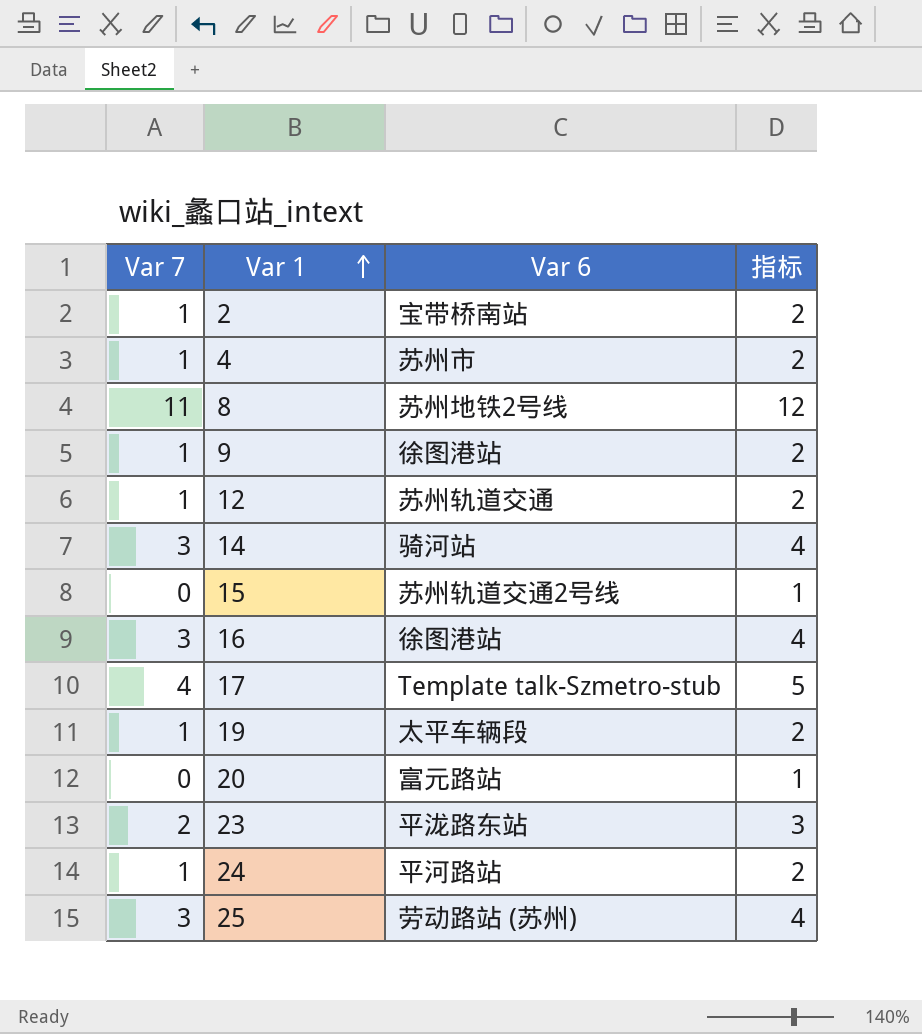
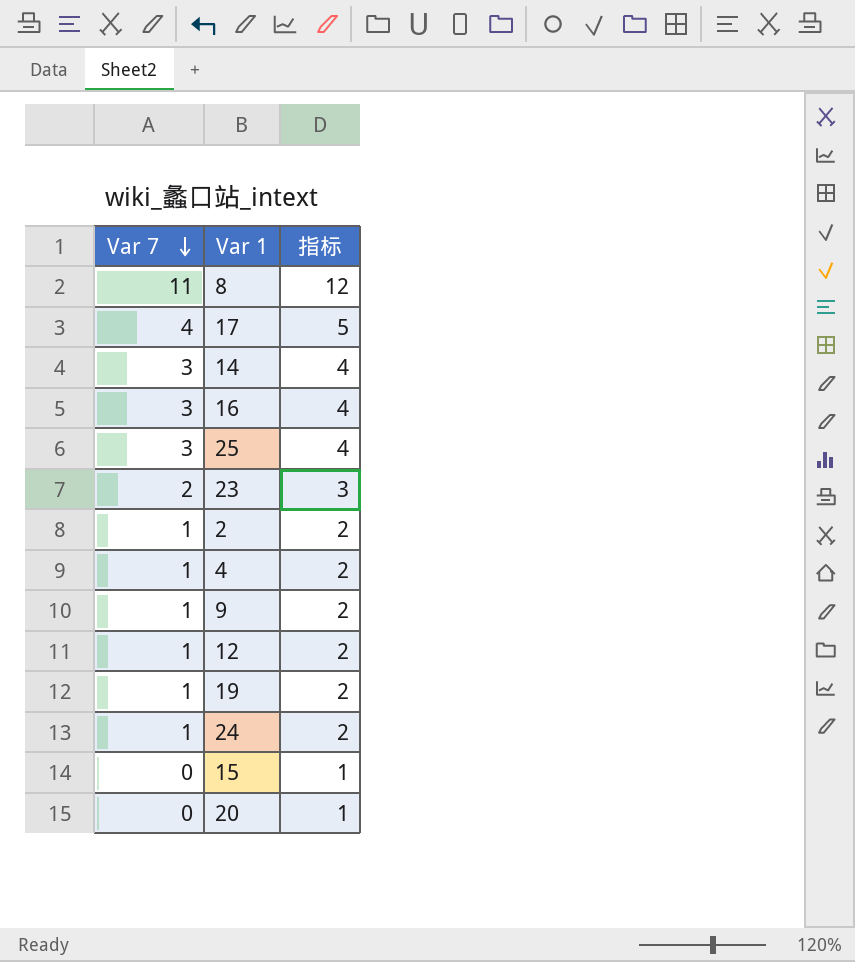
row order: Var 1 ascending -> Var 7 descending
column Var 6 | position: 3 -> none

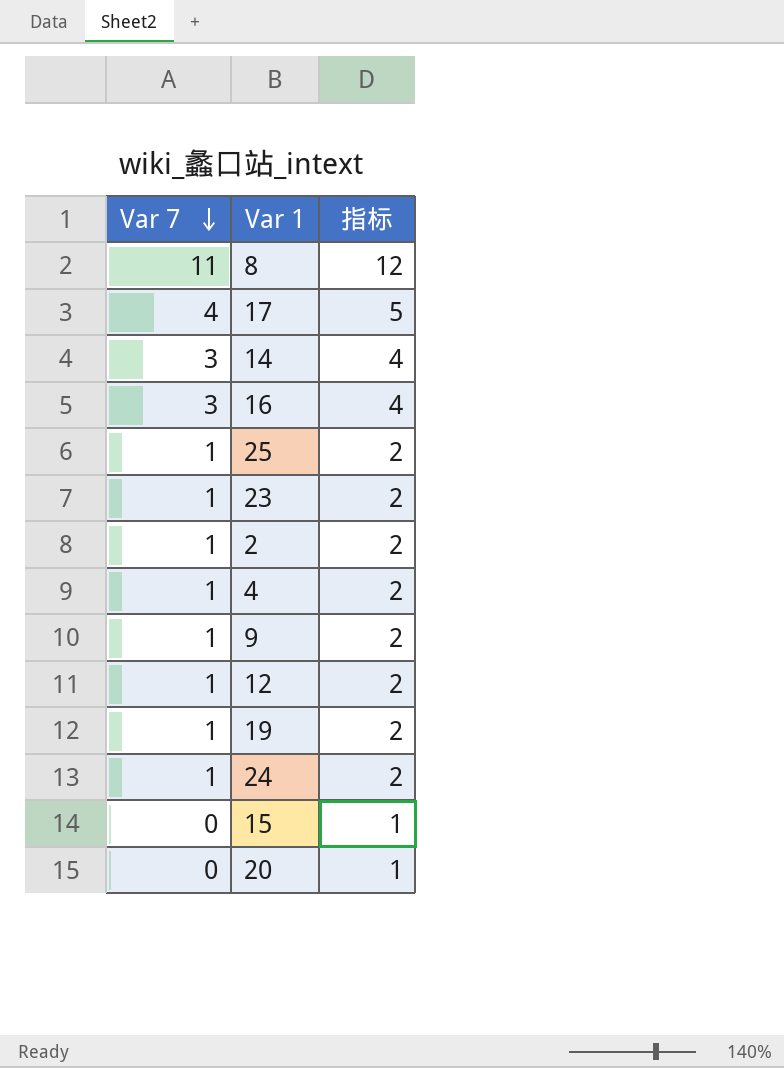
25 | Var 7: 3 -> 1
25 | 指标: 4 -> 2
23 | Var 7: 2 -> 1
23 | 指标: 3 -> 2

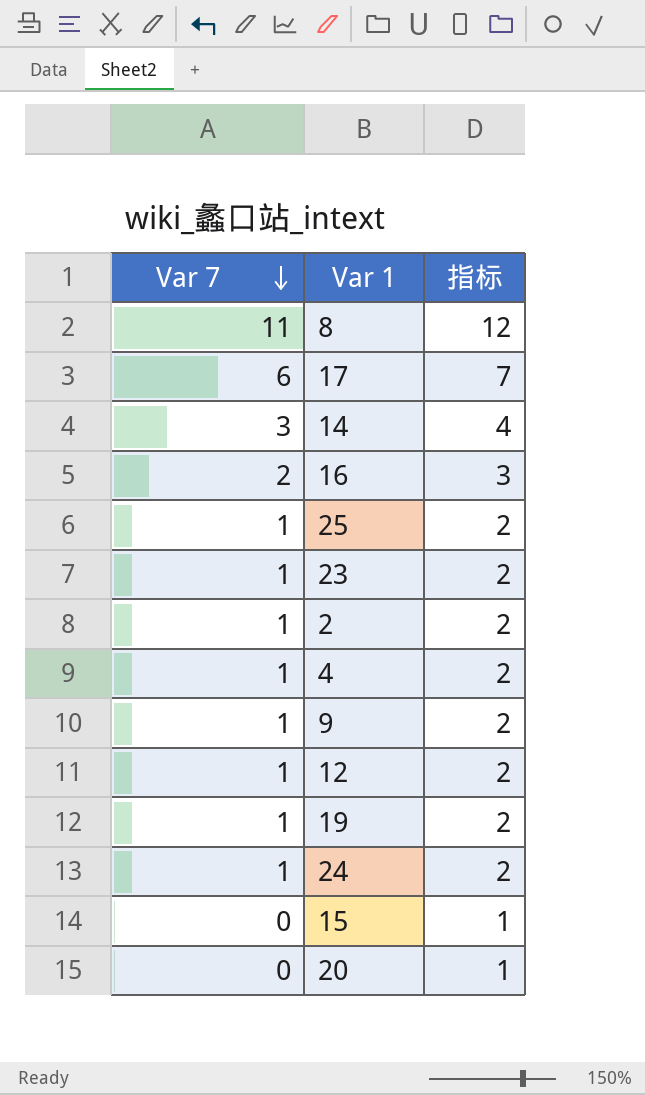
17 | Var 7: 4 -> 6
17 | 指标: 5 -> 7
16 | Var 7: 3 -> 2
16 | 指标: 4 -> 3

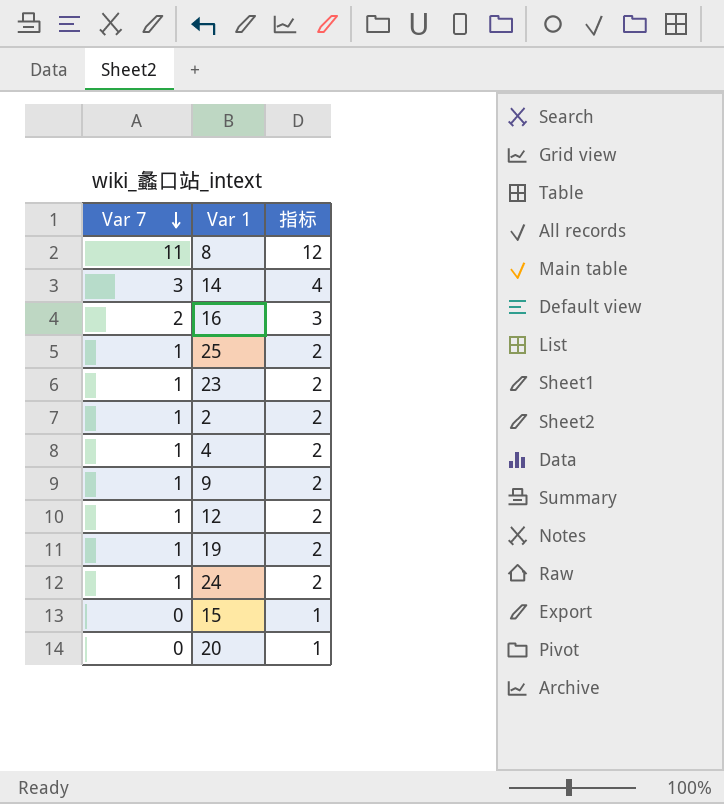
row 17: 6 | 7 -> none

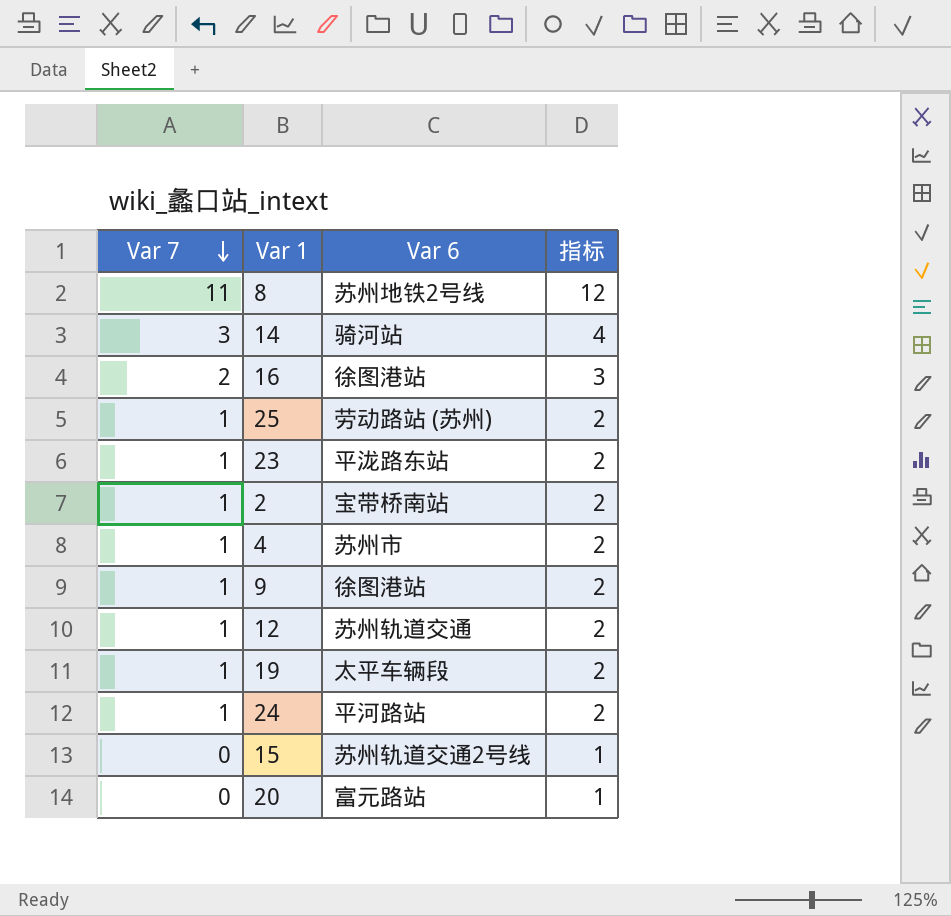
column Var 6 | position: none -> 3

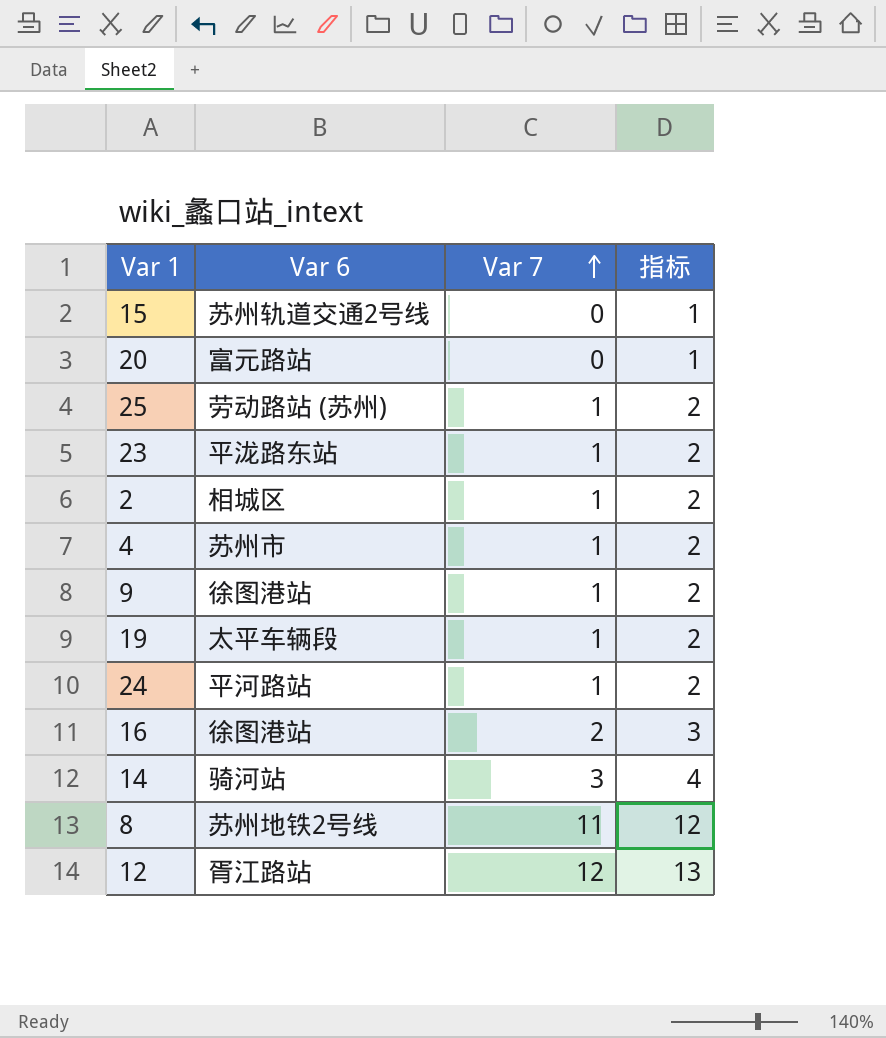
row order: Var 7 descending -> Var 7 ascending
column Var 7 | position: 1 -> 3
2 | Var 6: 宝带桥南站 -> 相城区
12 | Var 6: 苏州轨道交通 -> 胥江路站
12 | Var 7: 1 -> 12
12 | 指标: 2 -> 13

